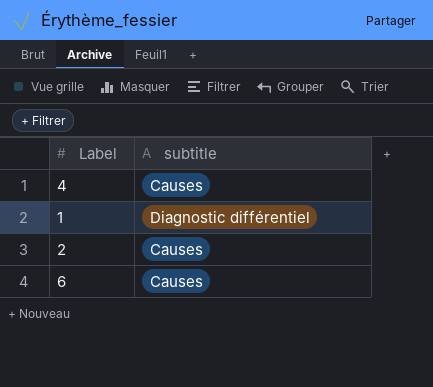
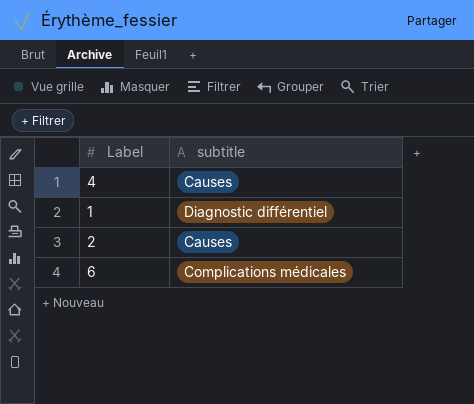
6 | subtitle: Causes -> Complications médicales

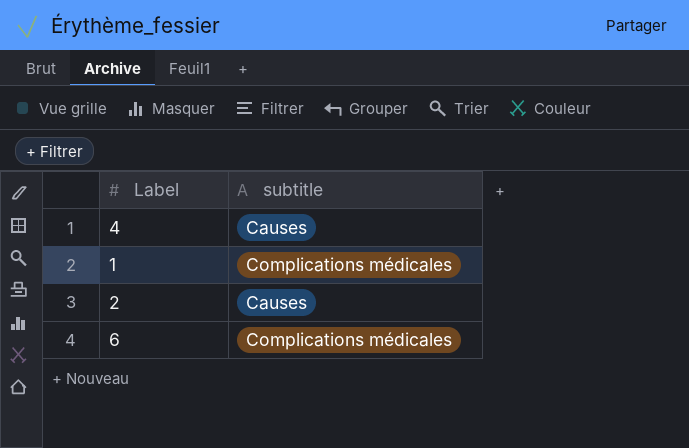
1 | subtitle: Diagnostic différentiel -> Complications médicales

